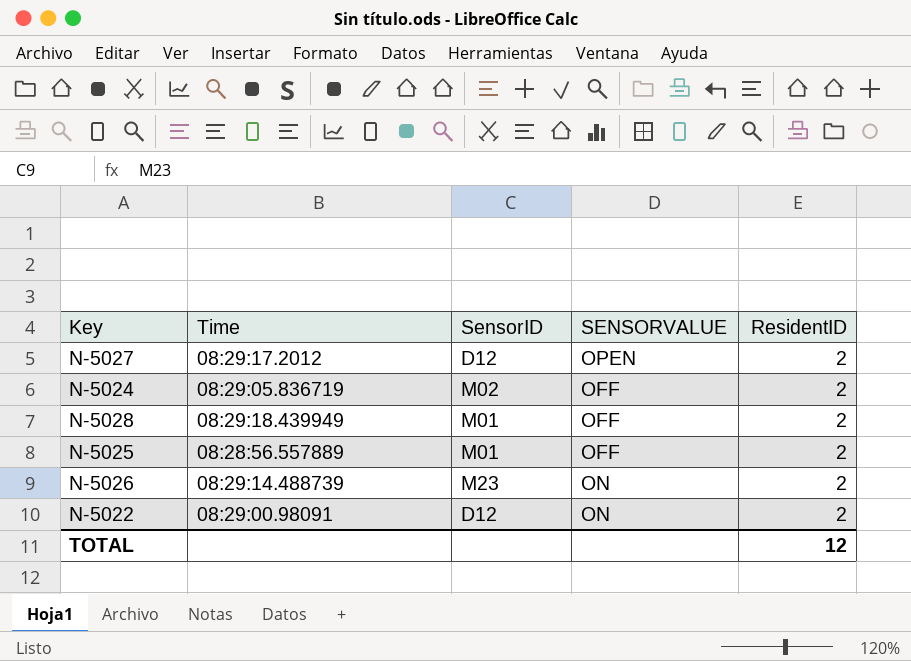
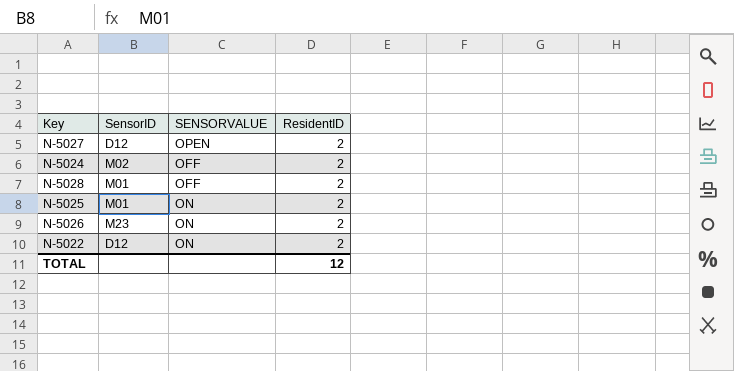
column Time | position: 2 -> none
N-5025 | SENSORVALUE: OFF -> ON

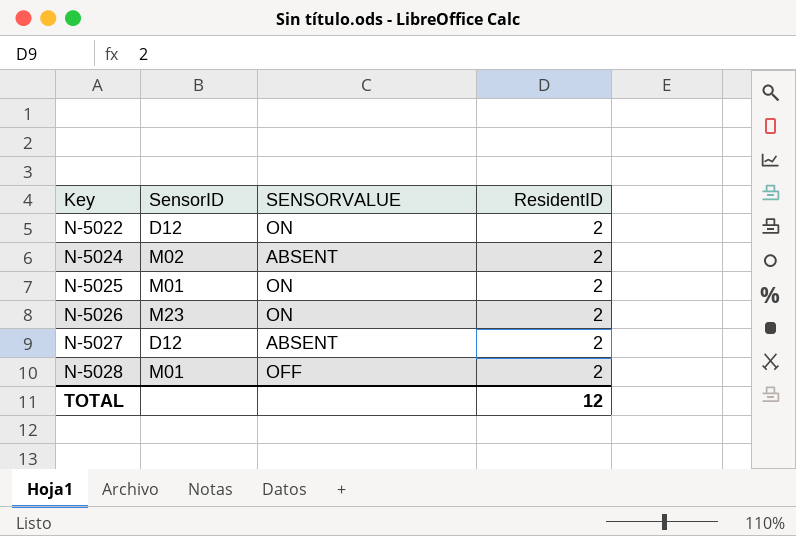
row order: none -> Key ascending
N-5024 | SENSORVALUE: OFF -> ABSENT
N-5027 | SENSORVALUE: OPEN -> ABSENT

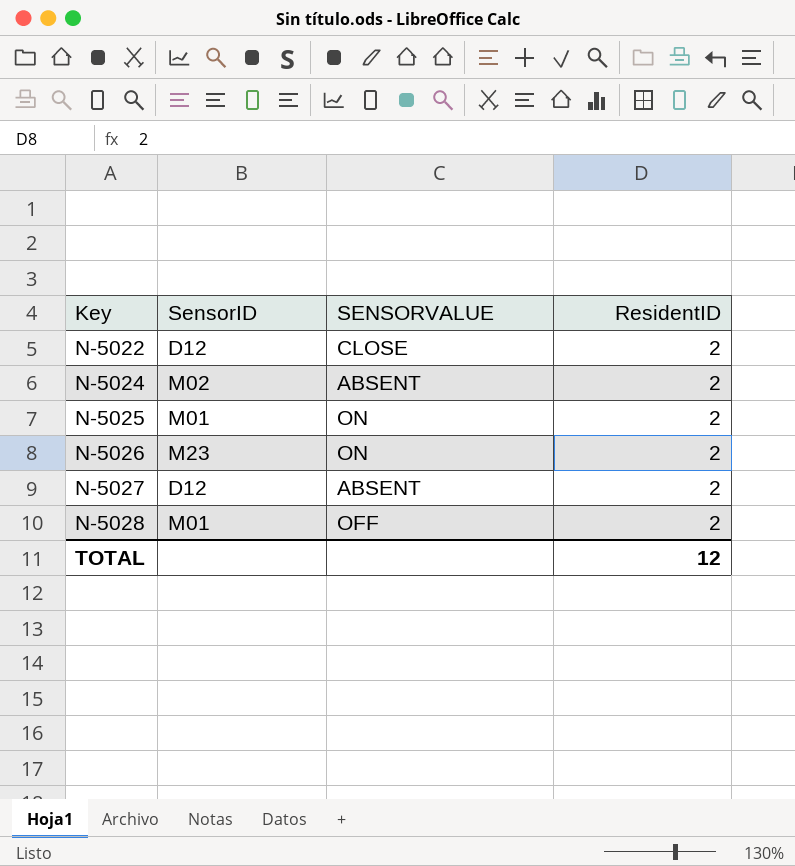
N-5022 | SENSORVALUE: ON -> CLOSE

